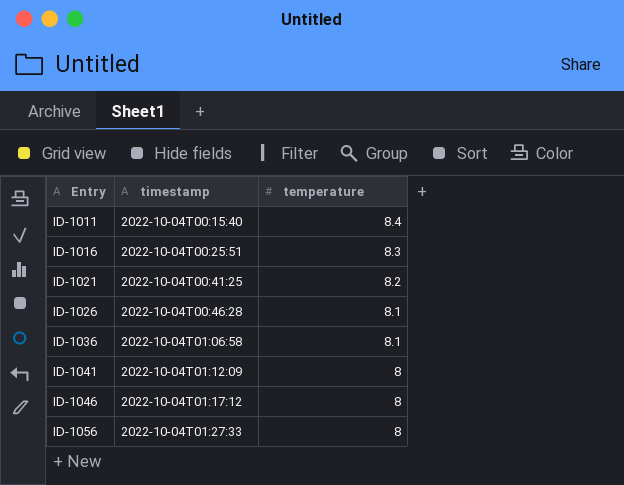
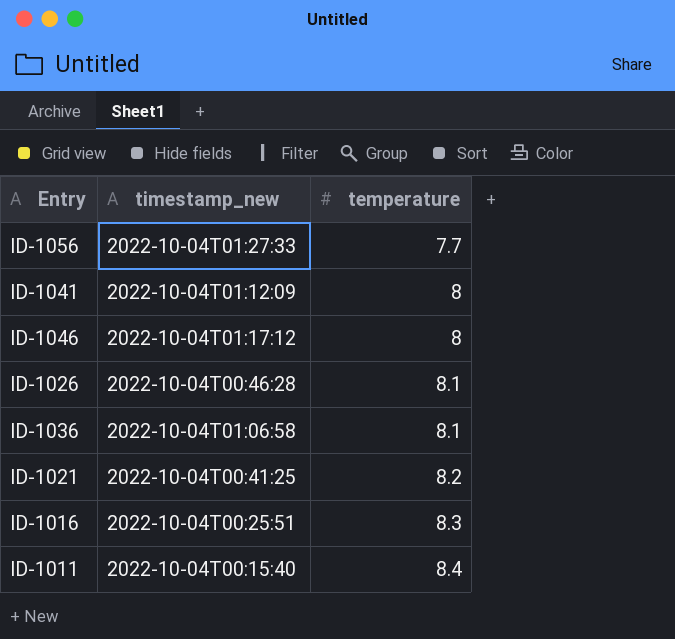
row order: Entry ascending -> temperature ascending
column name: timestamp -> timestamp_new
ID-1056 | temperature: 8 -> 7.7

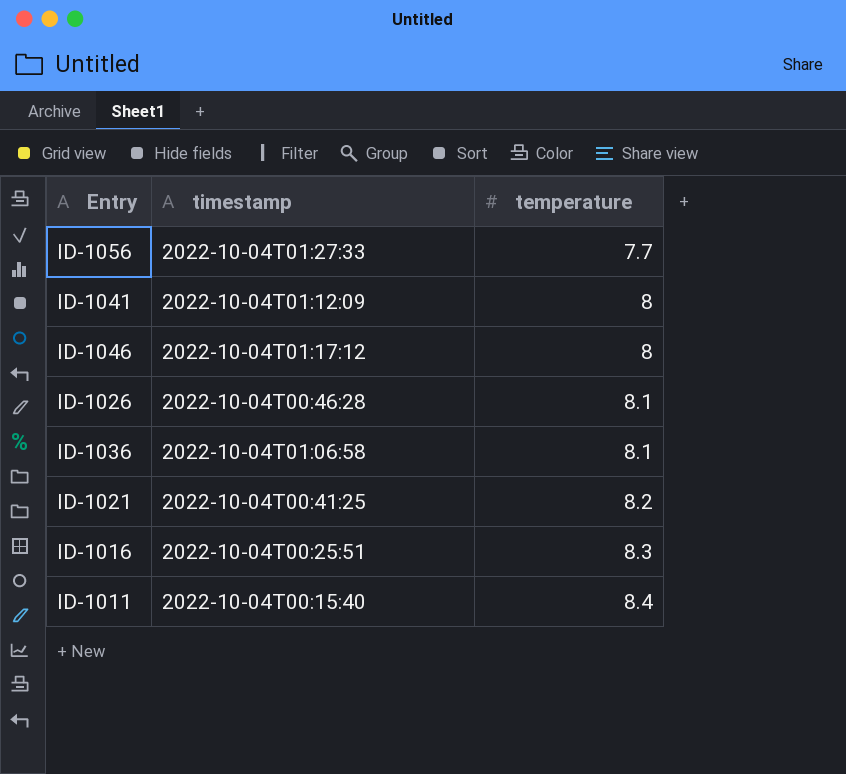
column name: timestamp_new -> timestamp

